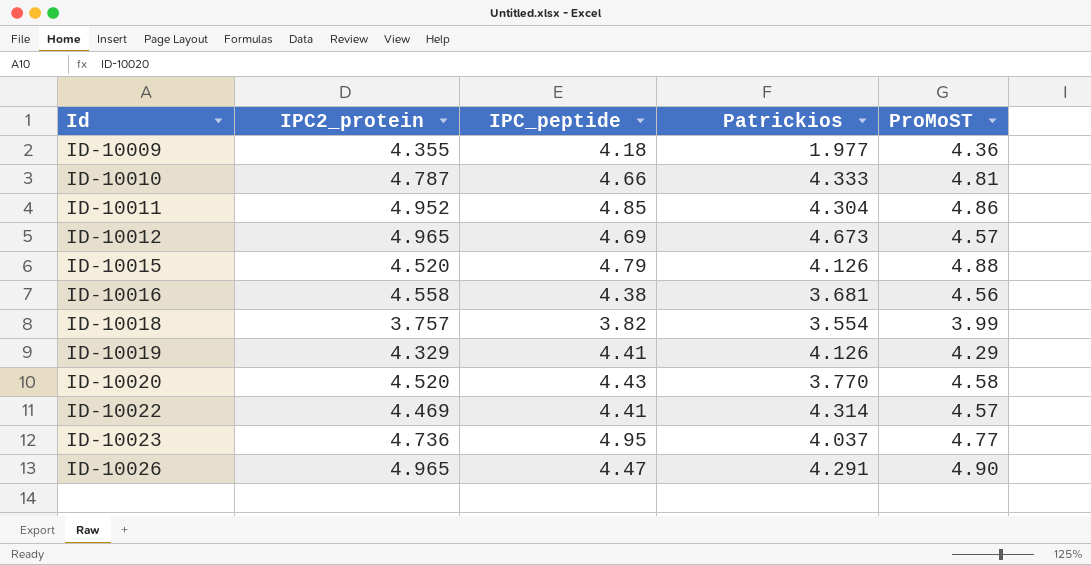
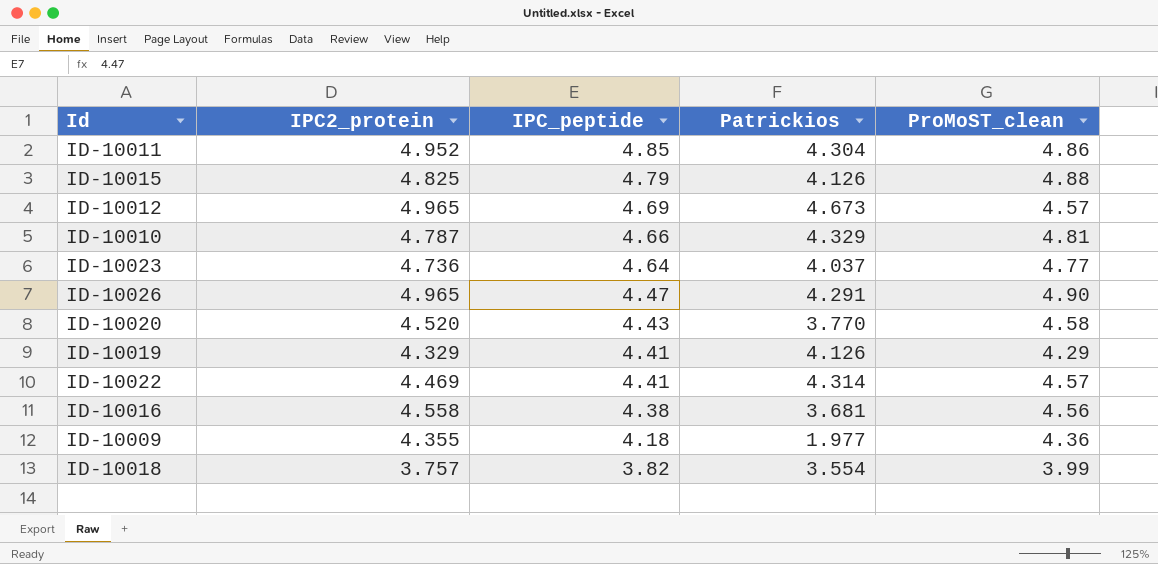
row order: Id ascending -> IPC_peptide descending
column name: ProMoST -> ProMoST_clean
ID-10015 | IPC2_protein: 4.520 -> 4.825
ID-10010 | Patrickios: 4.333 -> 4.329
ID-10023 | IPC_peptide: 4.95 -> 4.64

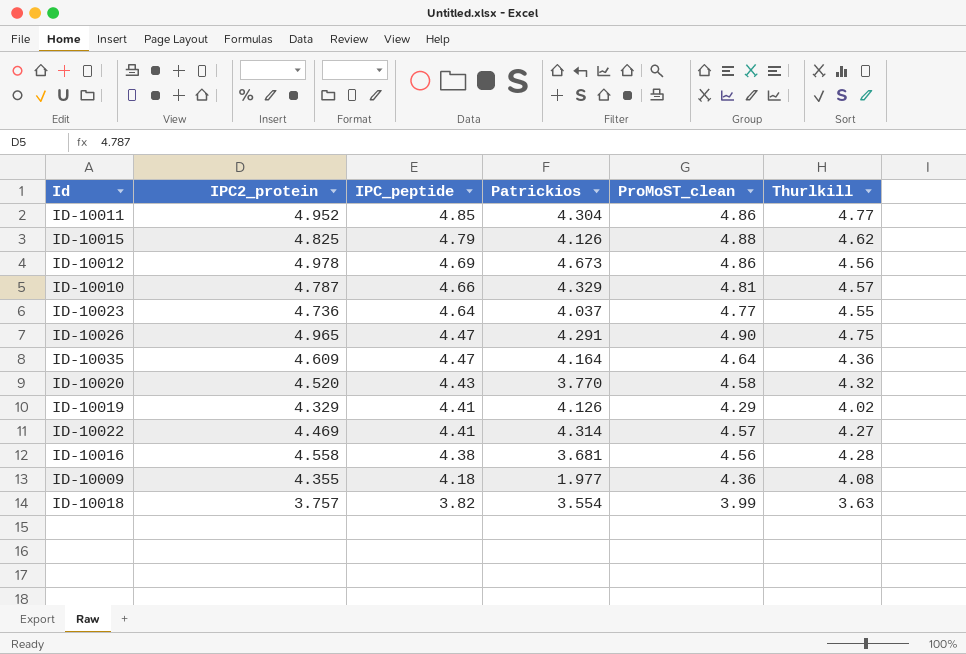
column Thurlkill | position: none -> 6
ID-10012 | IPC2_protein: 4.965 -> 4.978
ID-10012 | ProMoST_clean: 4.57 -> 4.86
row ID-10035: none -> 4.609 | 4.47 | 4.164 | 4.64 | 4.36

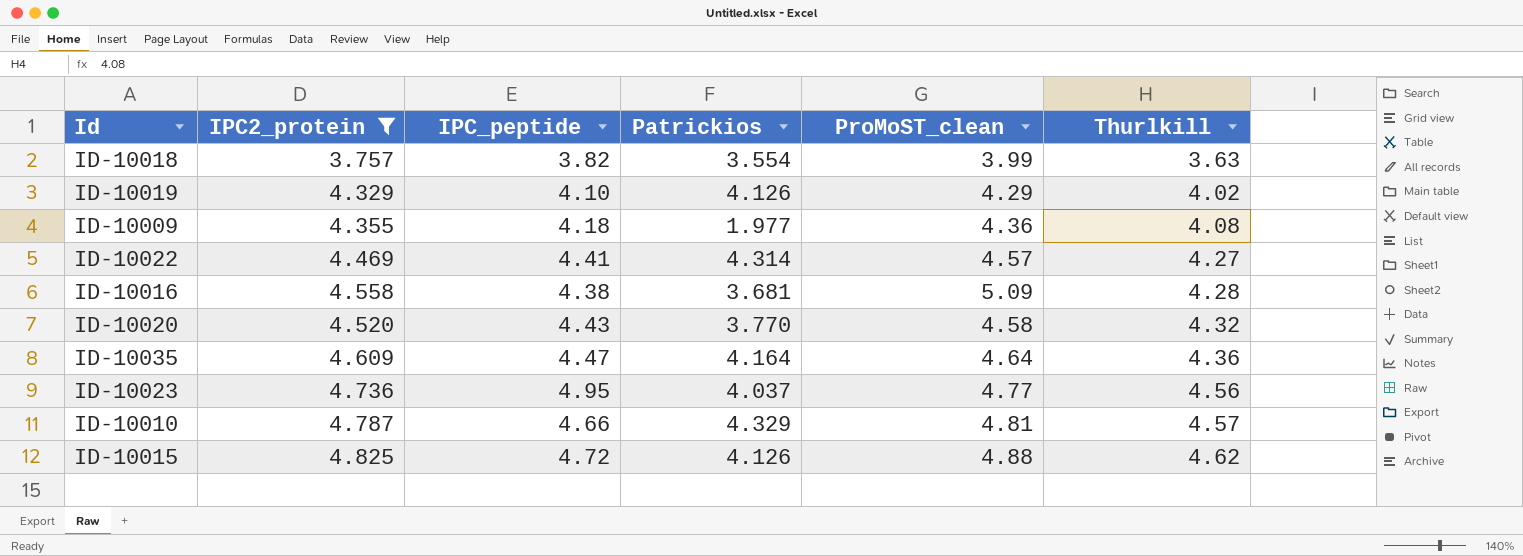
filter: none -> IPC2_protein <= 4.825
row order: IPC_peptide descending -> Thurlkill ascending
ID-10019 | IPC_peptide: 4.41 -> 4.10
ID-10016 | ProMoST_clean: 4.56 -> 5.09
ID-10023 | IPC_peptide: 4.64 -> 4.95
ID-10023 | Thurlkill: 4.55 -> 4.56
ID-10015 | IPC_peptide: 4.79 -> 4.72

